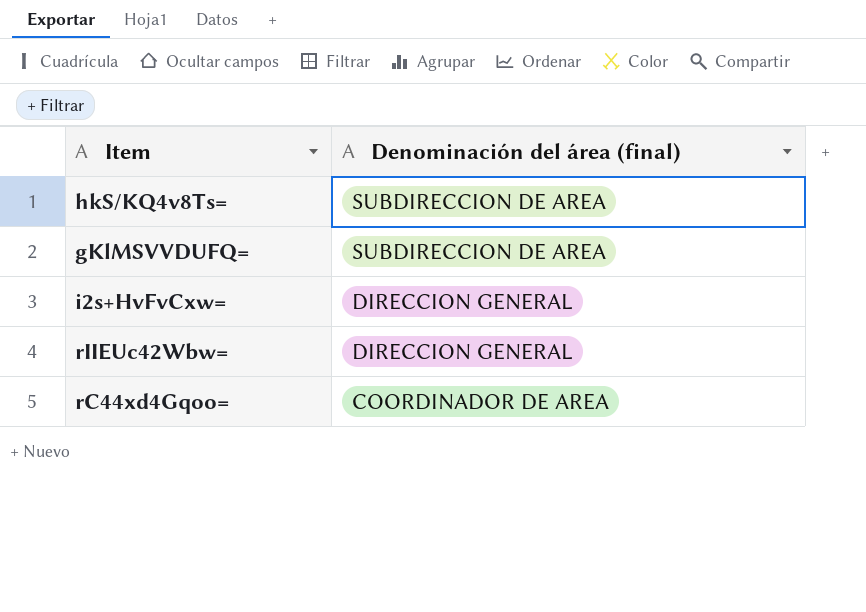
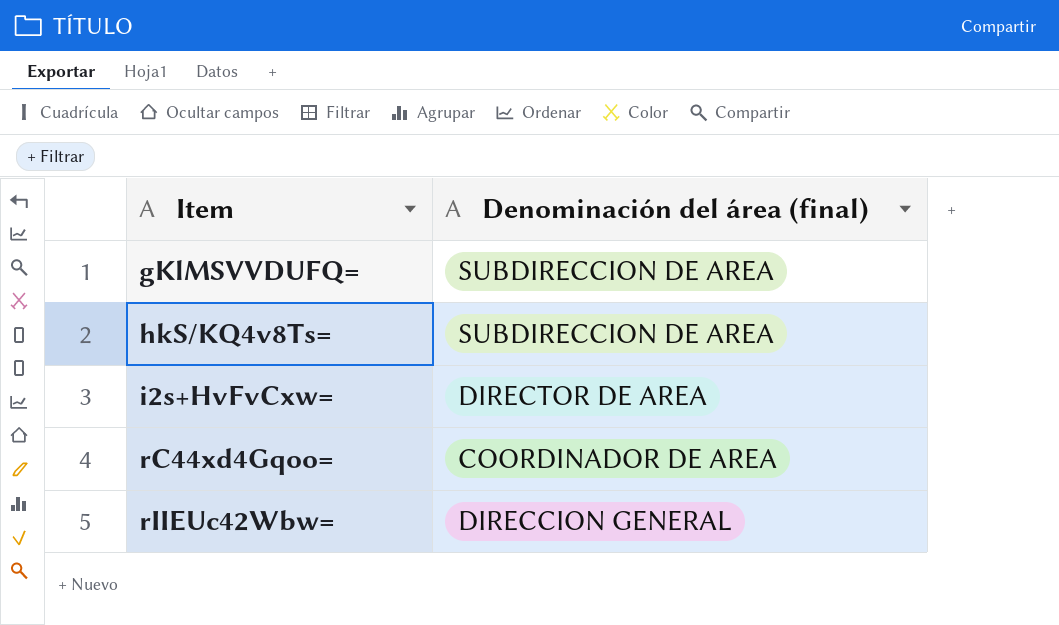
row order: Denominación del área (final) descending -> Item ascending
i2s+HvFvCxw= | Denominación del área (final): DIRECCION GENERAL -> DIRECTOR DE AREA

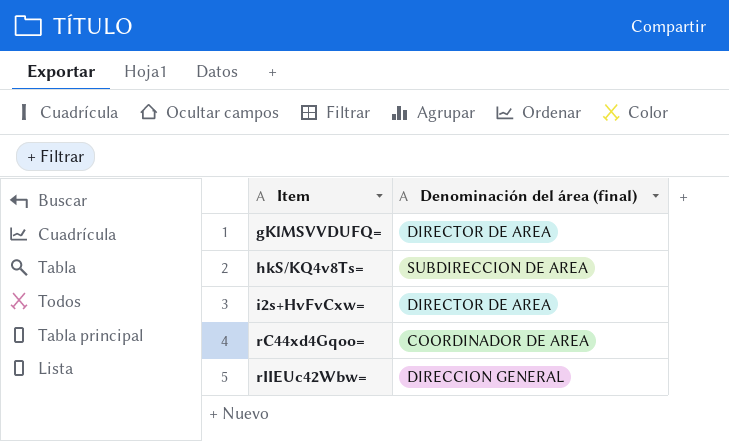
gKlMSVVDUFQ= | Denominación del área (final): SUBDIRECCION DE AREA -> DIRECTOR DE AREA

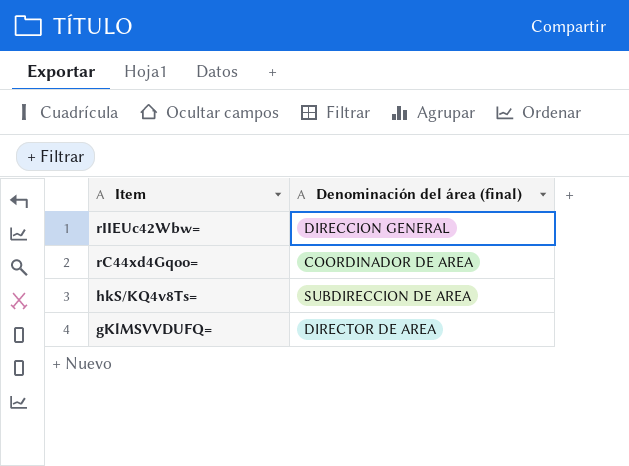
row order: Item ascending -> Item descending
row i2s+HvFvCxw=: DIRECTOR DE AREA -> none

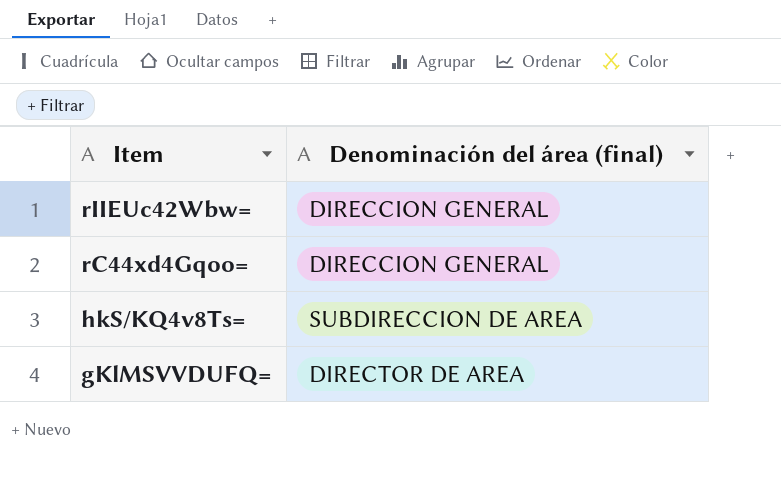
rC44xd4Gqoo= | Denominación del área (final): COORDINADOR DE AREA -> DIRECCION GENERAL

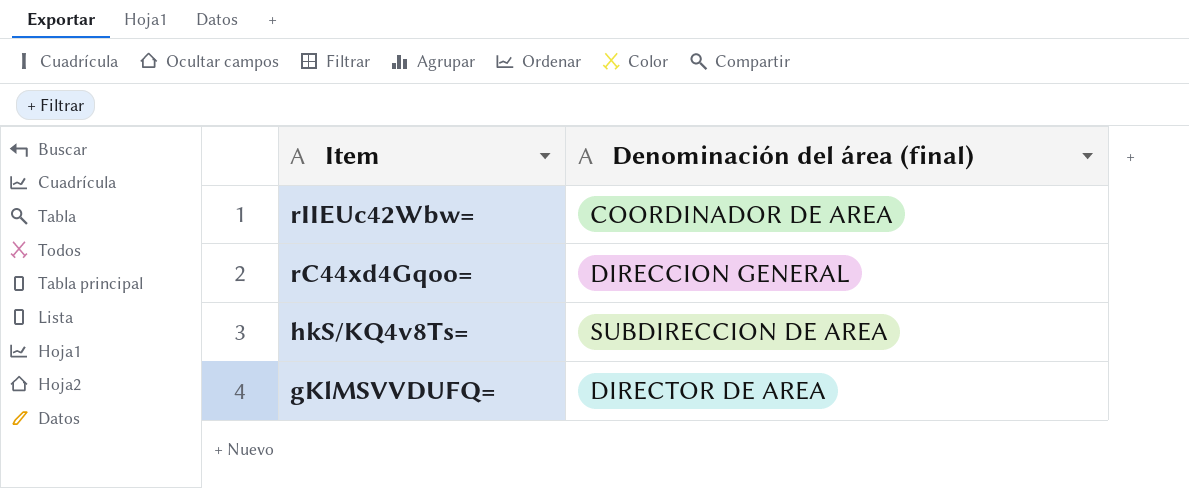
rIIEUc42Wbw= | Denominación del área (final): DIRECCION GENERAL -> COORDINADOR DE AREA

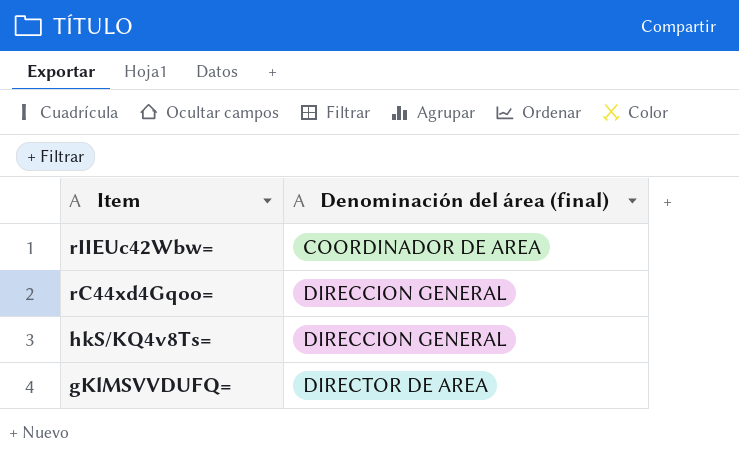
hkS/KQ4v8Ts= | Denominación del área (final): SUBDIRECCION DE AREA -> DIRECCION GENERAL

